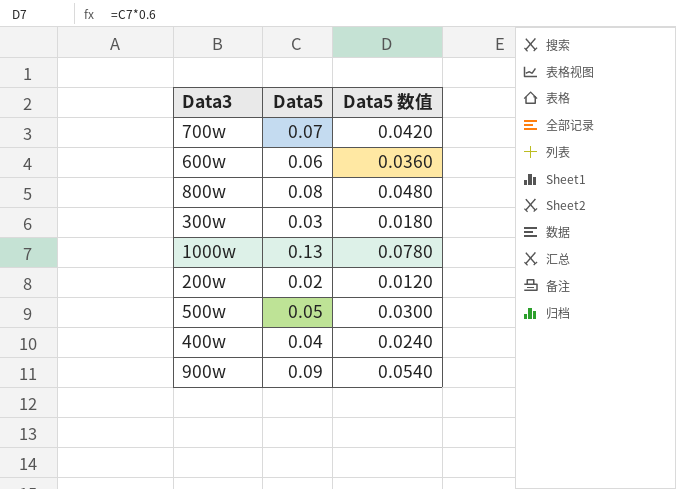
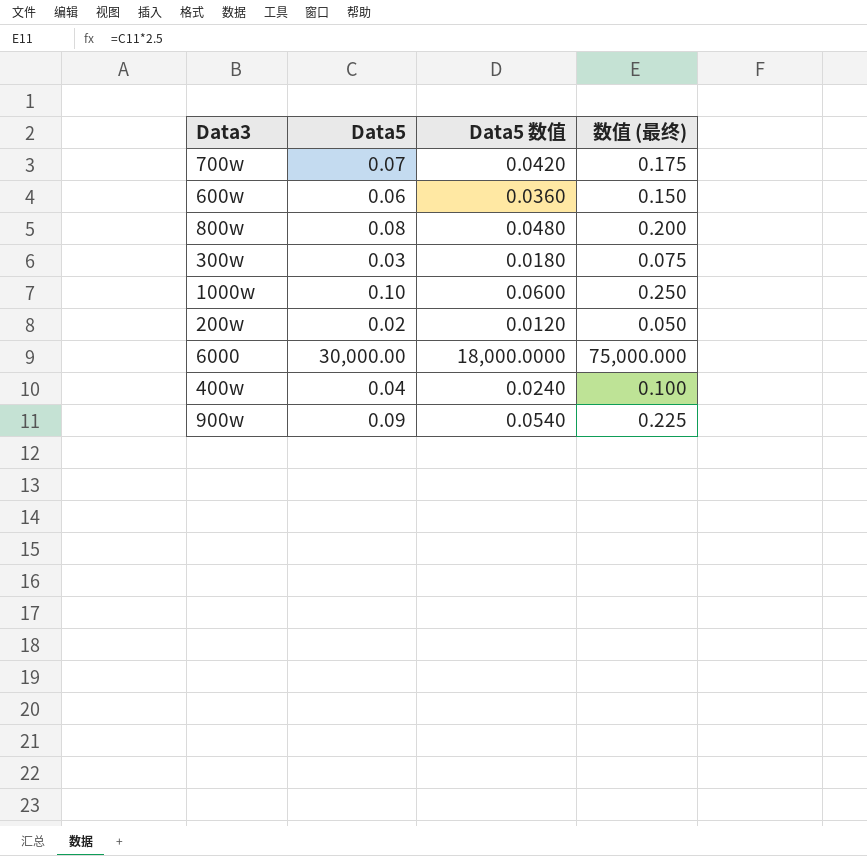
column 数值 (最终) | formula: none -> [Data5] * 2.5
row 500w: 0.05 | 0.0300 -> none
1000w | Data5: 0.13 -> 0.10
1000w | Data5 数值: 0.0780 -> 0.0600
row 6000: none -> 30,000.00 | 18,000.0000 | 75,000.000

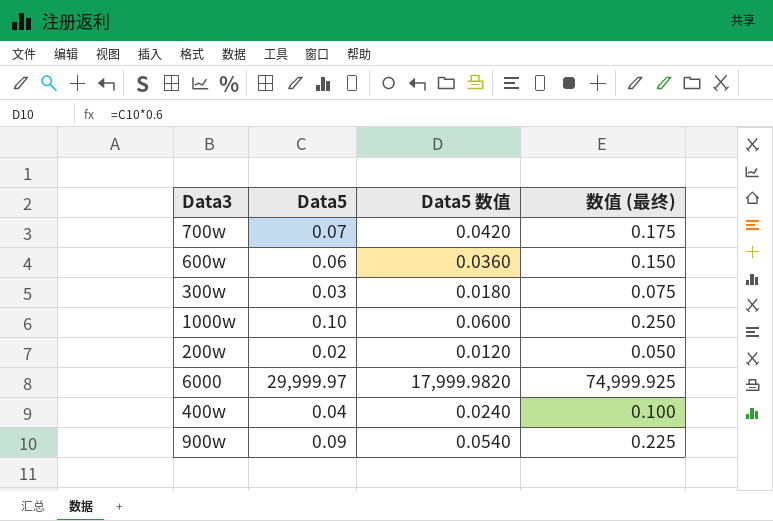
row 800w: 0.08 | 0.0480 | 0.200 -> none
6000 | Data5: 30,000.00 -> 29,999.97
6000 | Data5 数值: 18,000.0000 -> 17,999.9820
6000 | 数值 (最终): 75,000.000 -> 74,999.925

